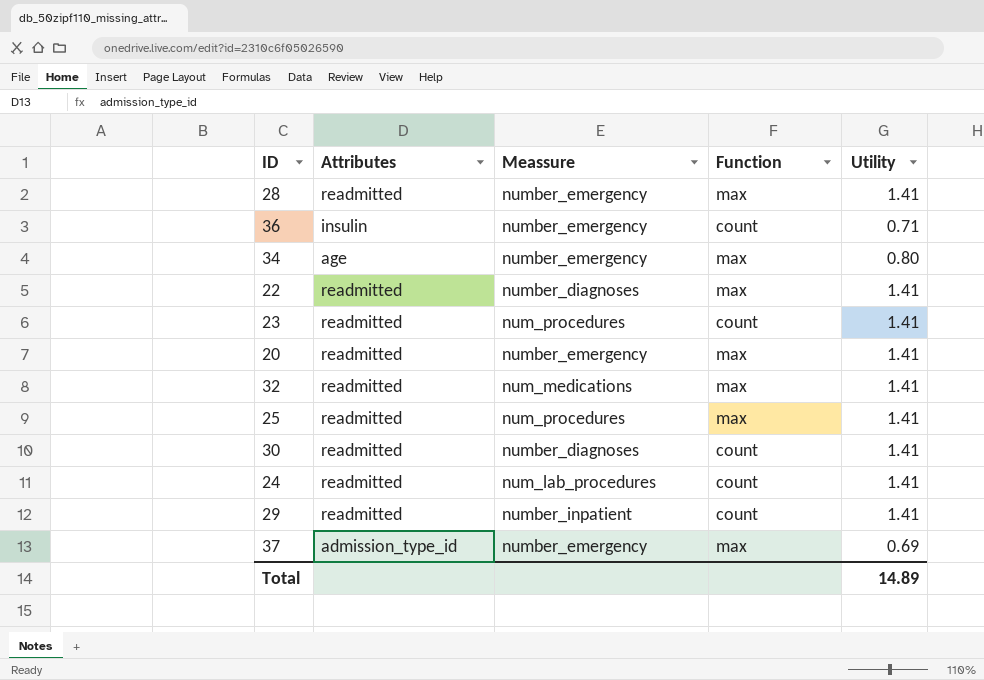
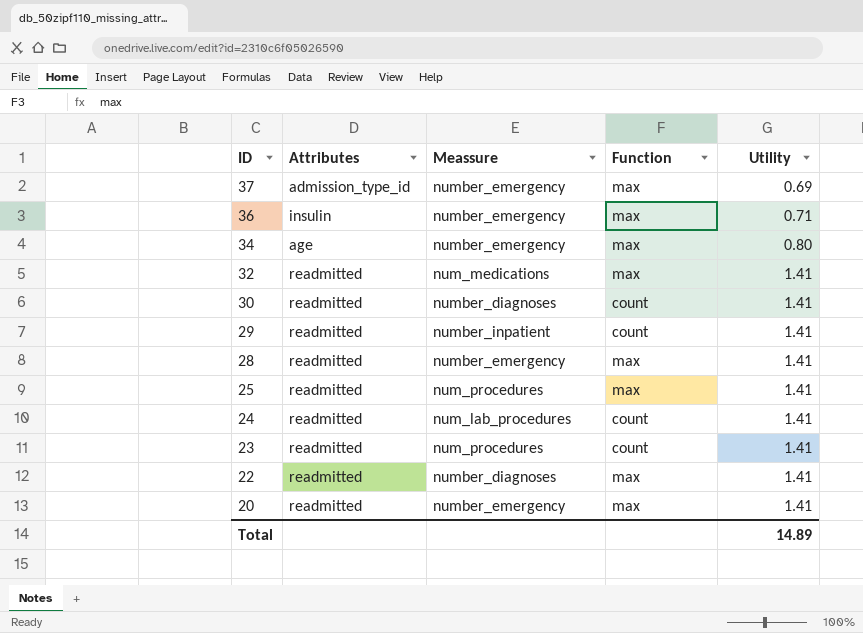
row order: none -> ID descending
36 | Function: count -> max

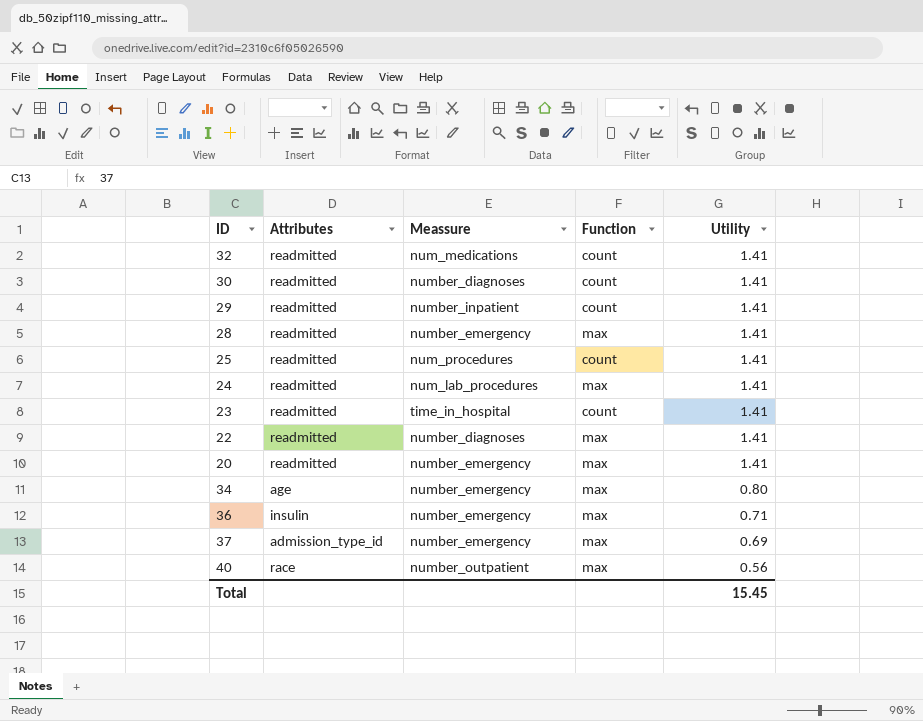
row order: ID descending -> Utility descending
32 | Function: max -> count
25 | Function: max -> count
24 | Function: count -> max
23 | Meassure: num_procedures -> time_in_hospital
row 40: none -> race | number_outpatient | max | 0.56
Total | Utility: 14.89 -> 15.45

